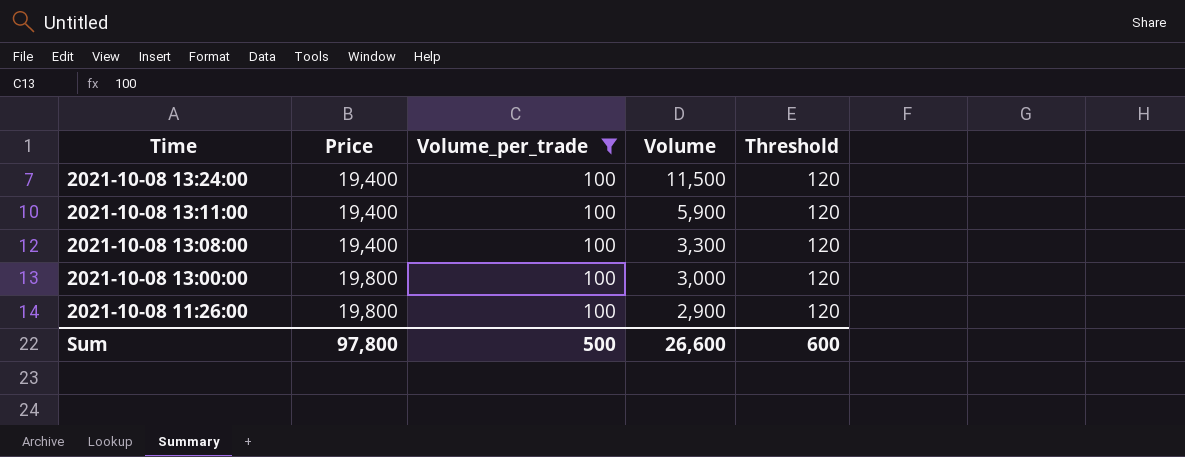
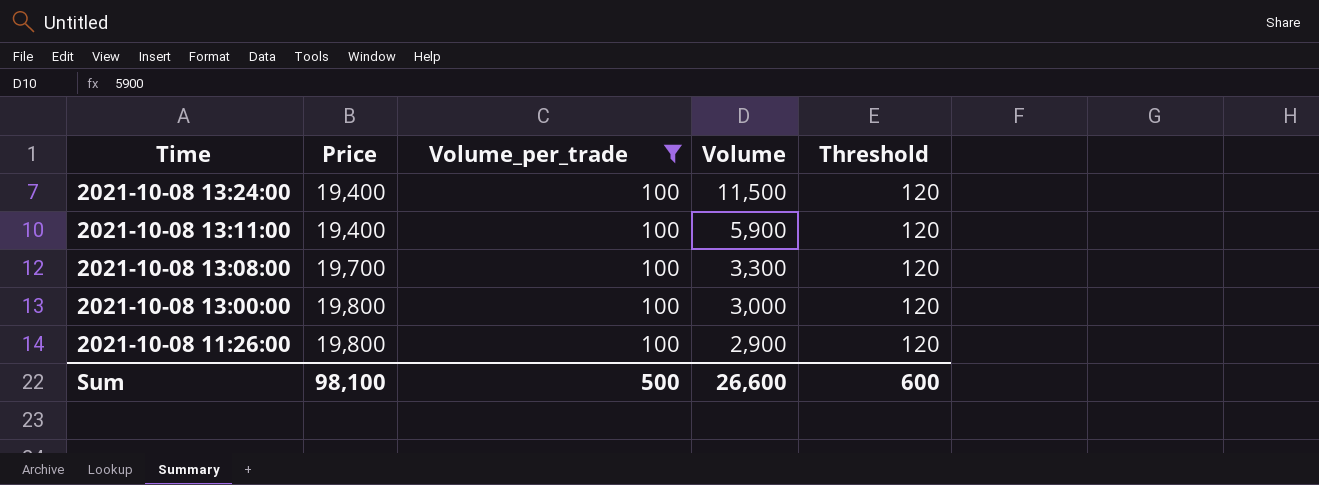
2021-10-08 13:08:00 | Price: 19,400 -> 19,700
Sum | Price: 97,800 -> 98,100

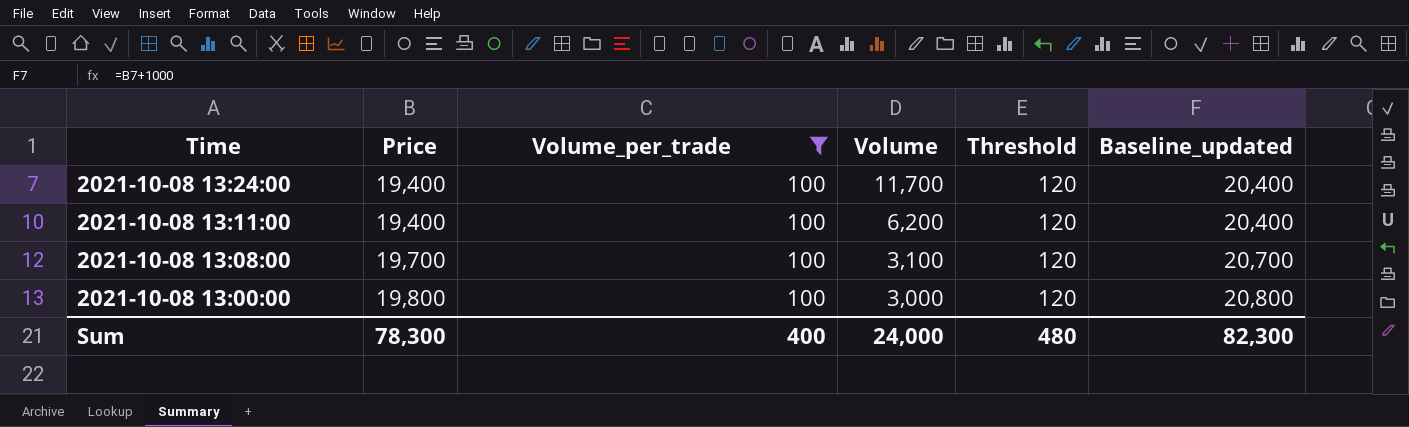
column Baseline_updated | formula: none -> [Price] + 1000
row 2021-10-08 11:26:00: 19,800 | 100 | 2,900 | 120 -> none
2021-10-08 13:24:00 | Volume: 11,500 -> 11,700
2021-10-08 13:11:00 | Volume: 5,900 -> 6,200
2021-10-08 13:08:00 | Volume: 3,300 -> 3,100
Sum | Price: 98,100 -> 78,300
Sum | Volume_per_trade: 500 -> 400
Sum | Volume: 26,600 -> 24,000
Sum | Threshold: 600 -> 480

